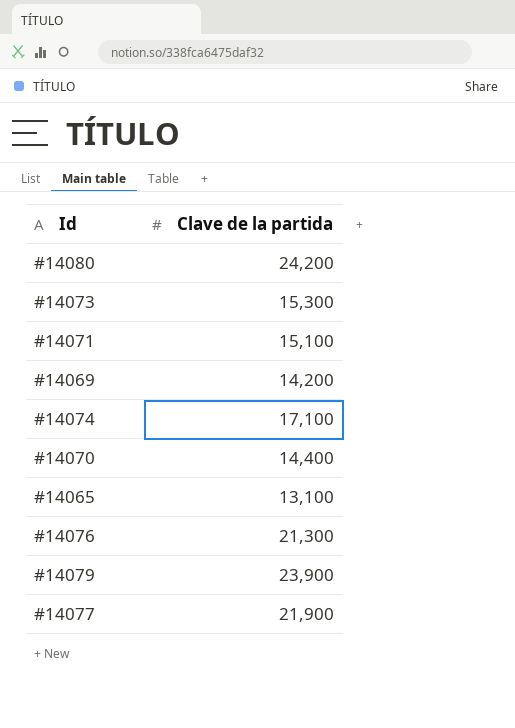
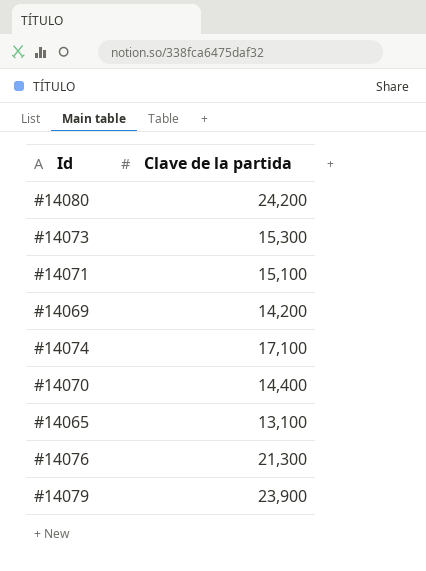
row #14077: 21,900 -> none

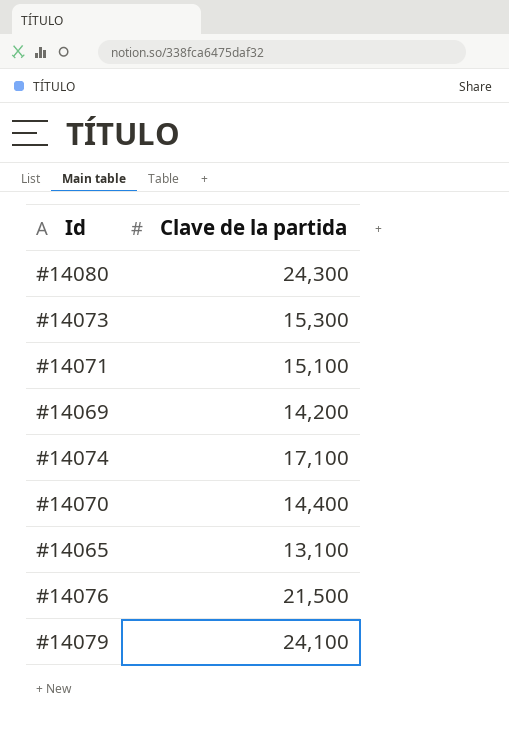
#14080 | Clave de la partida: 24,200 -> 24,300
#14076 | Clave de la partida: 21,300 -> 21,500
#14079 | Clave de la partida: 23,900 -> 24,100

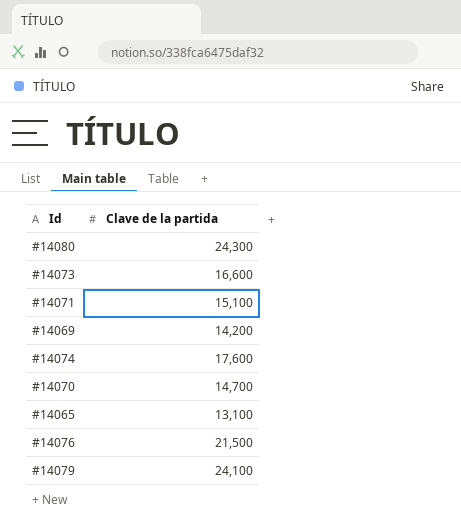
#14073 | Clave de la partida: 15,300 -> 16,600
#14074 | Clave de la partida: 17,100 -> 17,600
#14070 | Clave de la partida: 14,400 -> 14,700

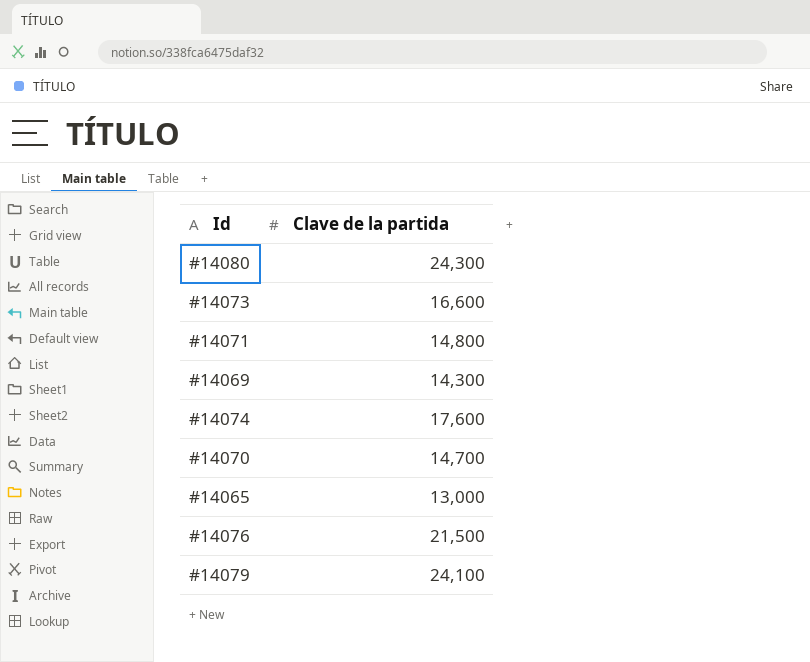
#14071 | Clave de la partida: 15,100 -> 14,800
#14069 | Clave de la partida: 14,200 -> 14,300
#14065 | Clave de la partida: 13,100 -> 13,000

